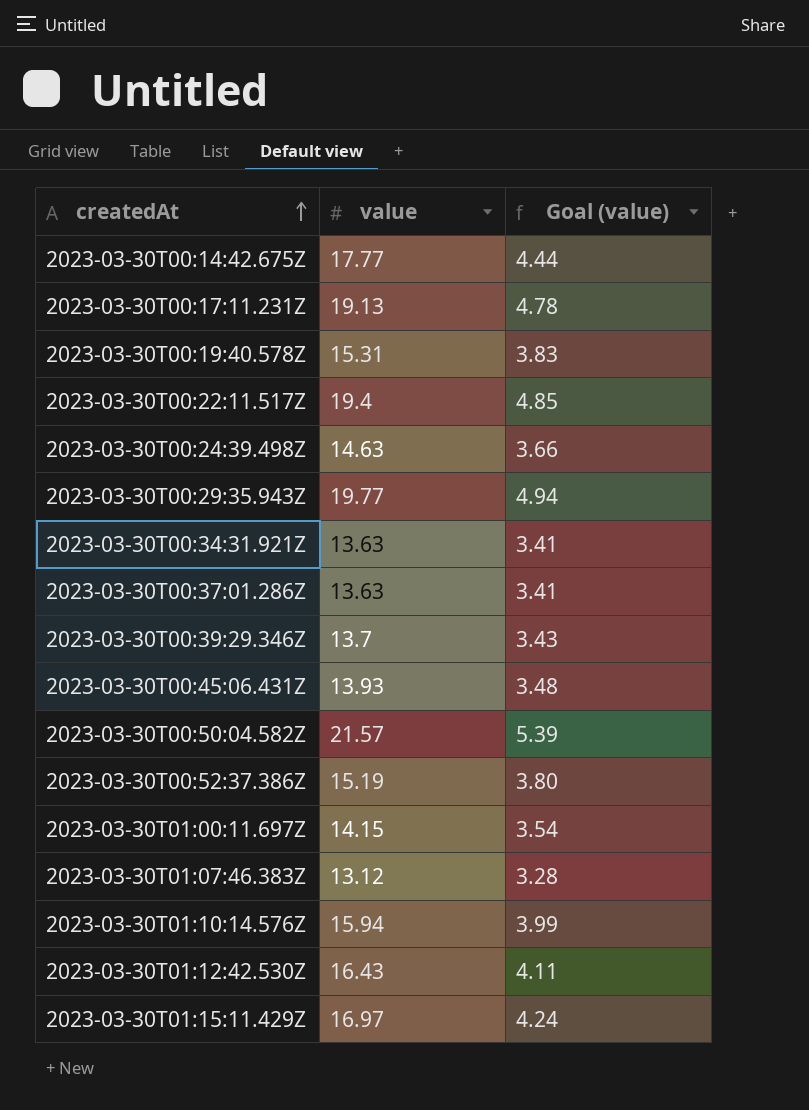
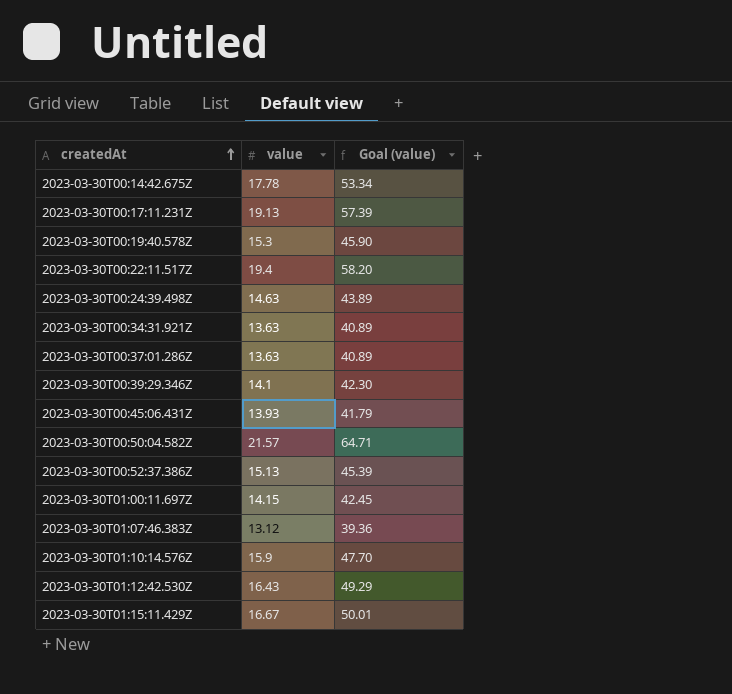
column Goal (value) | formula: [value] * 0.25 -> [value] * 3
row 2023-03-30T00:29:35.943Z: 19.77 | 4.94 -> none
2023-03-30T00:14:42.675Z | value: 17.77 -> 17.78
2023-03-30T00:19:40.578Z | value: 15.31 -> 15.3
2023-03-30T00:39:29.346Z | value: 13.7 -> 14.1
2023-03-30T00:52:37.386Z | value: 15.19 -> 15.13
2023-03-30T01:10:14.576Z | value: 15.94 -> 15.9
2023-03-30T01:15:11.429Z | value: 16.97 -> 16.67

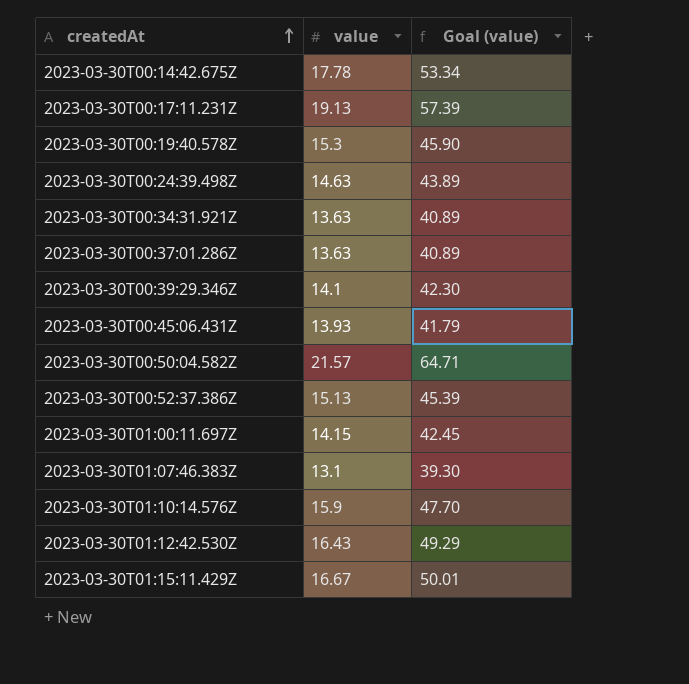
row 2023-03-30T00:22:11.517Z: 19.4 | 58.20 -> none
2023-03-30T01:07:46.383Z | value: 13.12 -> 13.1
2023-03-30T01:07:46.383Z | Goal (value): 39.36 -> 39.30

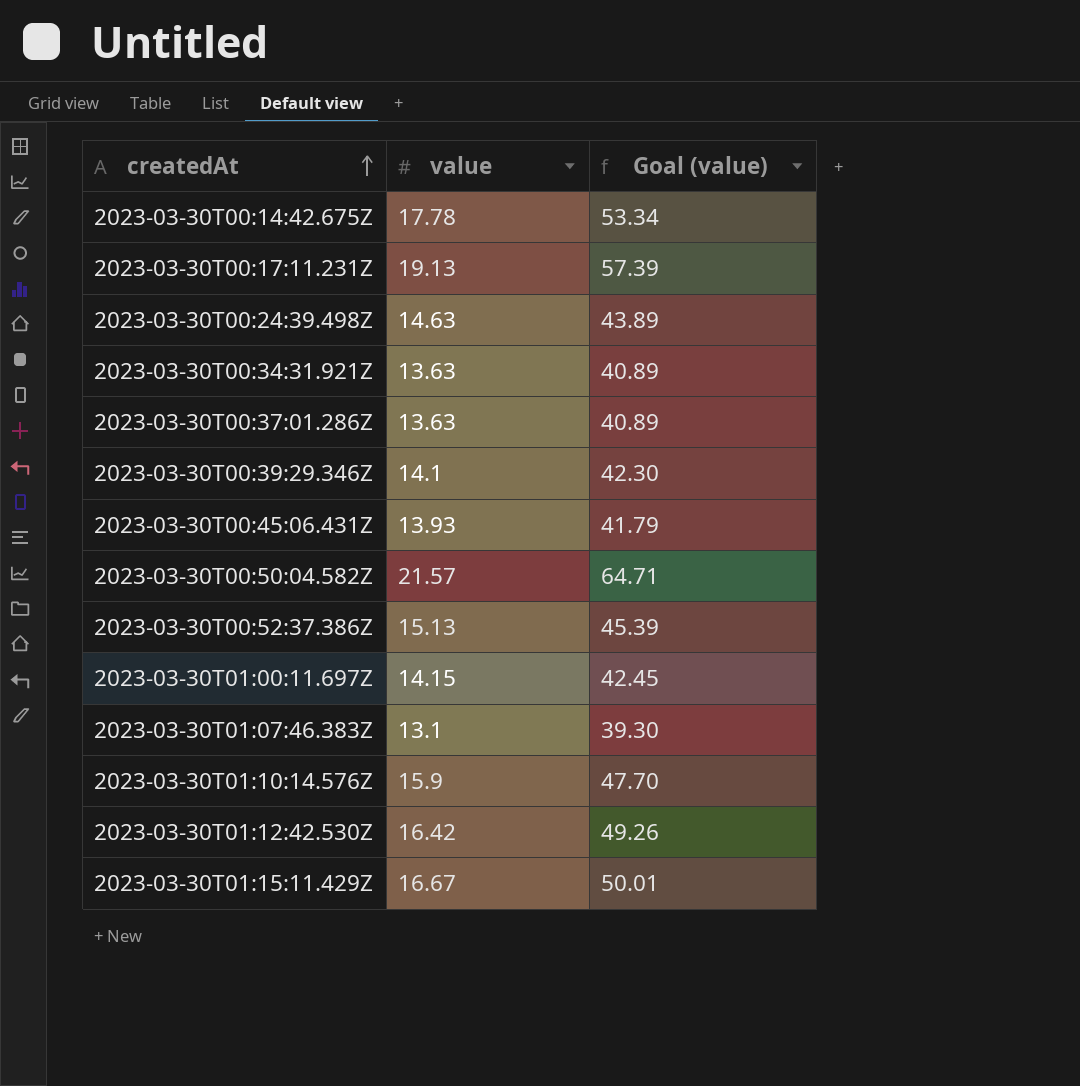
row 2023-03-30T00:19:40.578Z: 15.3 | 45.90 -> none
2023-03-30T01:12:42.530Z | value: 16.43 -> 16.42
2023-03-30T01:12:42.530Z | Goal (value): 49.29 -> 49.26

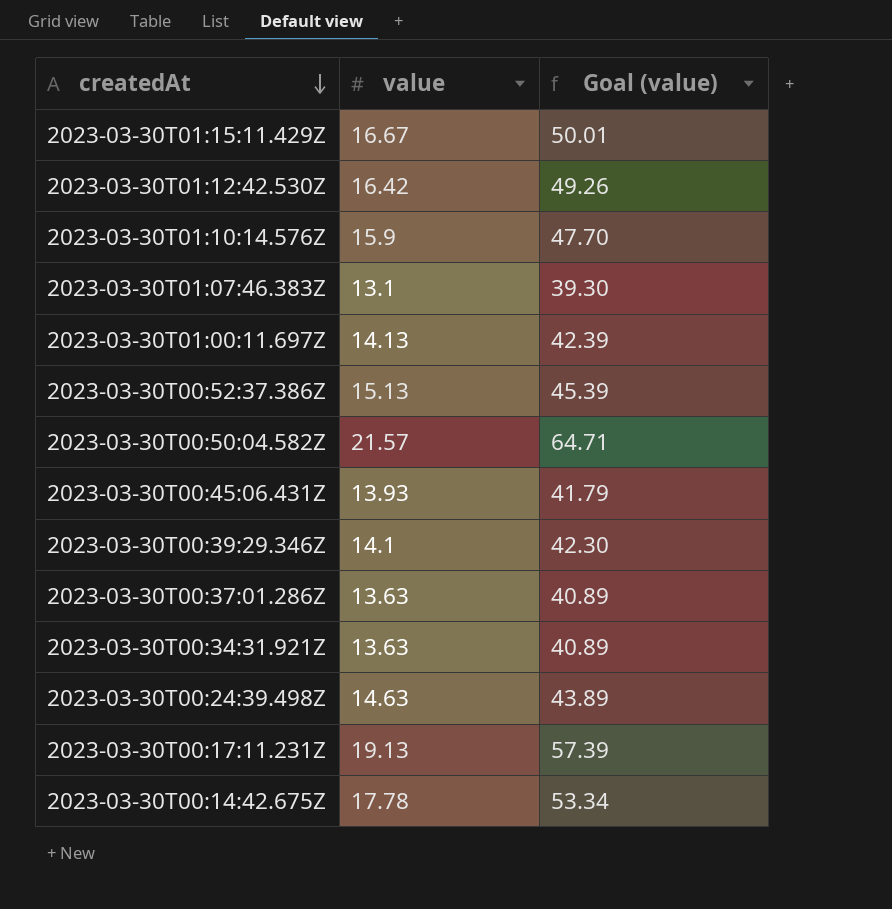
row order: createdAt ascending -> createdAt descending
2023-03-30T01:00:11.697Z | value: 14.15 -> 14.13
2023-03-30T01:00:11.697Z | Goal (value): 42.45 -> 42.39

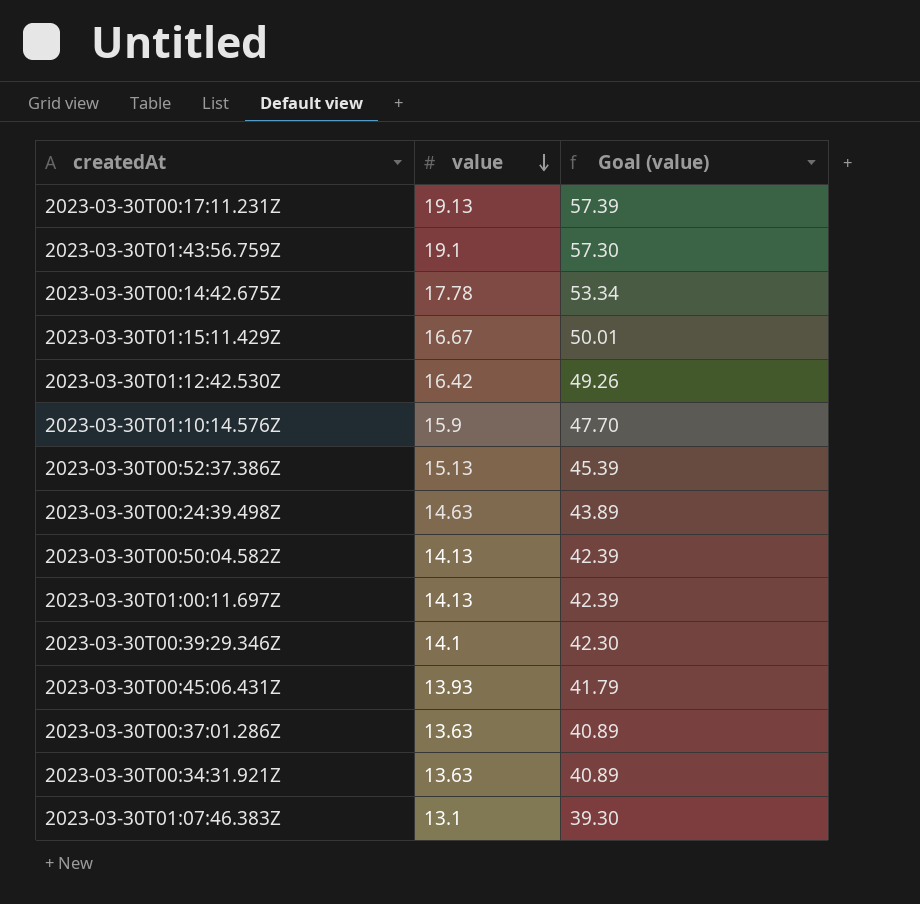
row order: createdAt descending -> value descending
row 2023-03-30T01:43:56.759Z: none -> 19.1 | 57.30
2023-03-30T00:50:04.582Z | value: 21.57 -> 14.13
2023-03-30T00:50:04.582Z | Goal (value): 64.71 -> 42.39

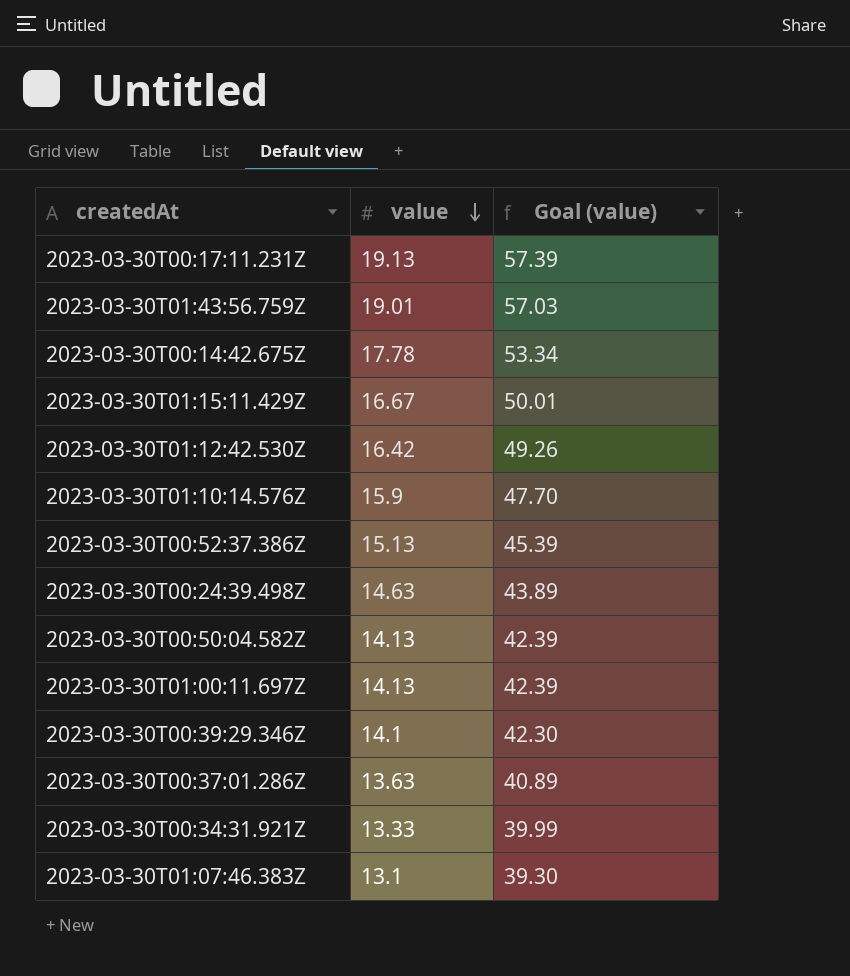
row 2023-03-30T00:45:06.431Z: 13.93 | 41.79 -> none
2023-03-30T01:43:56.759Z | value: 19.1 -> 19.01
2023-03-30T01:43:56.759Z | Goal (value): 57.30 -> 57.03
2023-03-30T00:34:31.921Z | value: 13.63 -> 13.33
2023-03-30T00:34:31.921Z | Goal (value): 40.89 -> 39.99

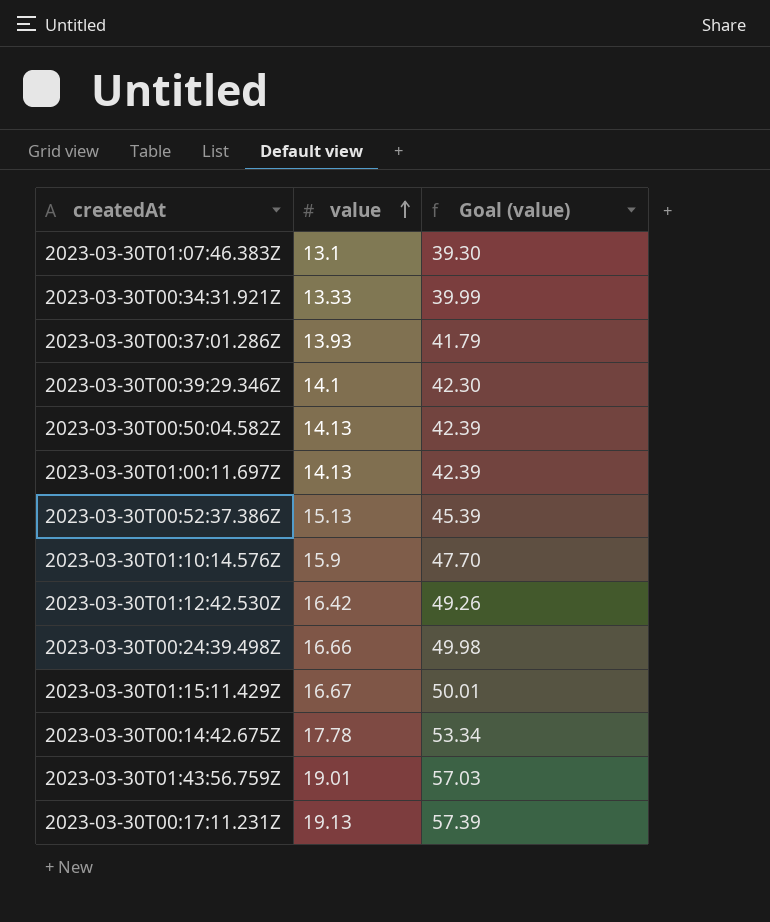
row order: value descending -> value ascending
2023-03-30T00:37:01.286Z | value: 13.63 -> 13.93
2023-03-30T00:37:01.286Z | Goal (value): 40.89 -> 41.79
2023-03-30T00:24:39.498Z | value: 14.63 -> 16.66
2023-03-30T00:24:39.498Z | Goal (value): 43.89 -> 49.98

